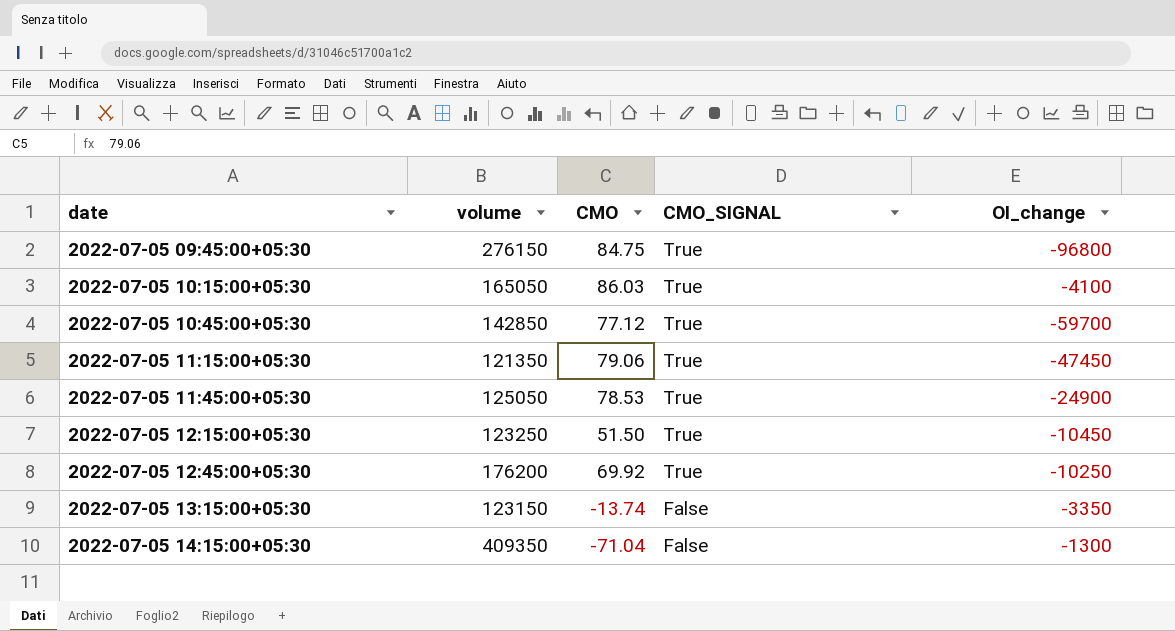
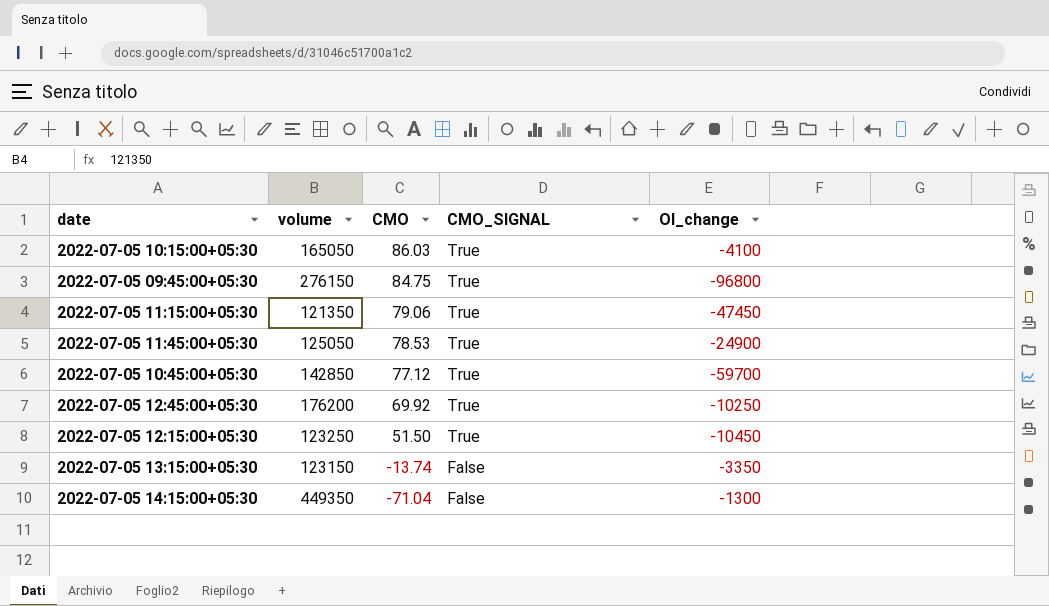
row order: date ascending -> CMO descending
2022-07-05 14:15:00+05:30 | volume: 409350 -> 449350

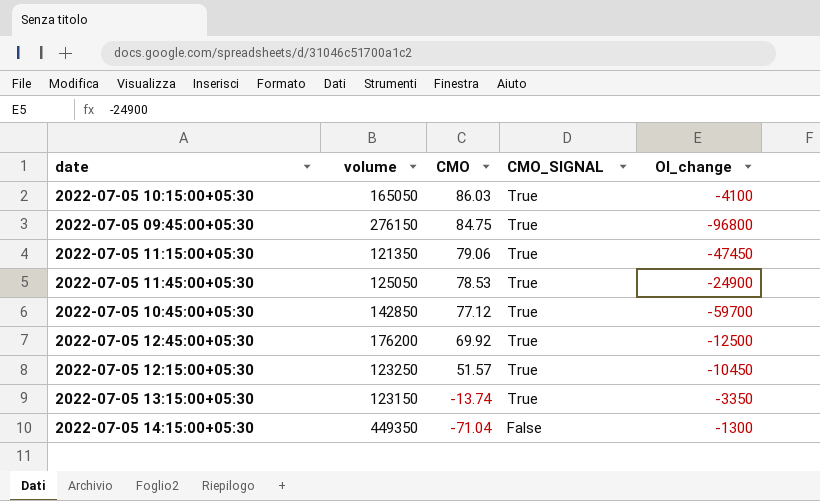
2022-07-05 12:45:00+05:30 | OI_change: -10250 -> -12500
2022-07-05 12:15:00+05:30 | CMO: 51.50 -> 51.57
2022-07-05 13:15:00+05:30 | CMO_SIGNAL: False -> True

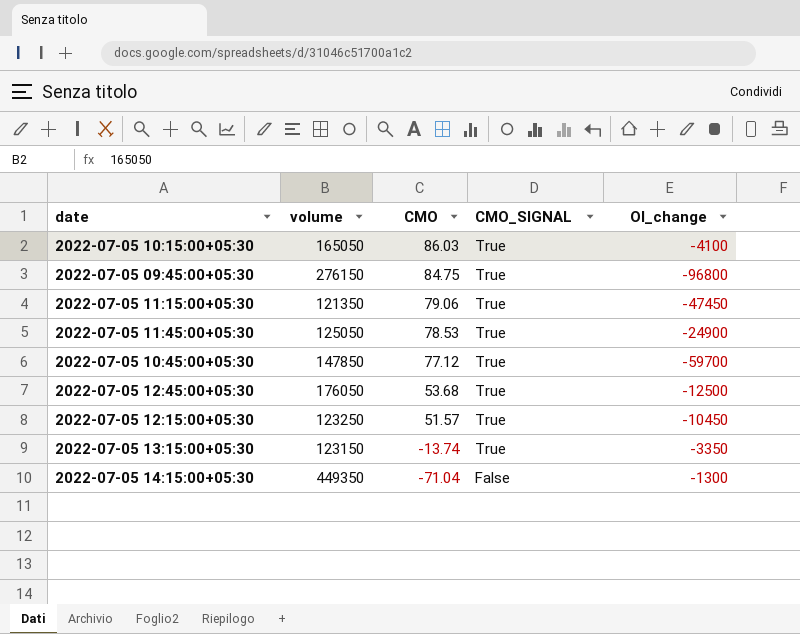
2022-07-05 10:45:00+05:30 | volume: 142850 -> 147850
2022-07-05 12:45:00+05:30 | volume: 176200 -> 176050
2022-07-05 12:45:00+05:30 | CMO: 69.92 -> 53.68

